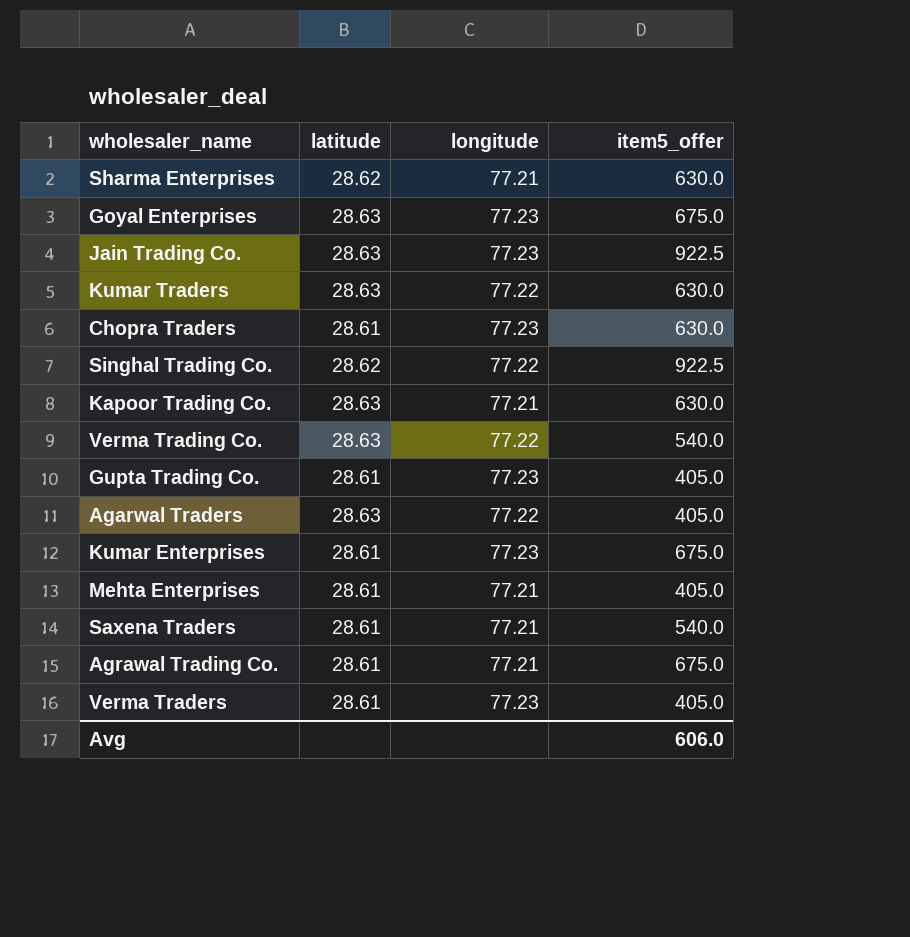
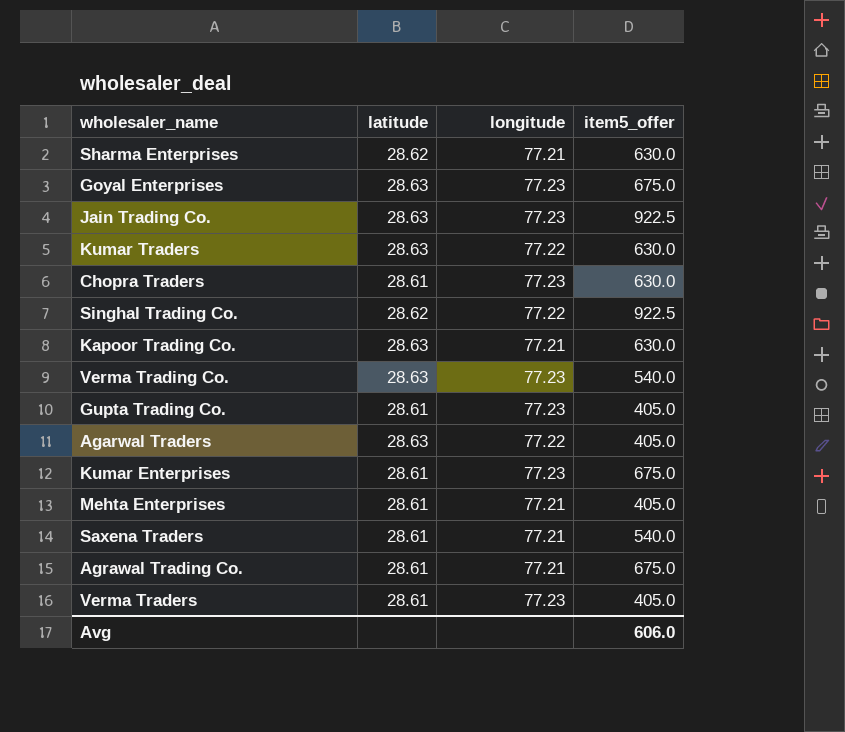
Verma Trading Co. | longitude: 77.22 -> 77.23

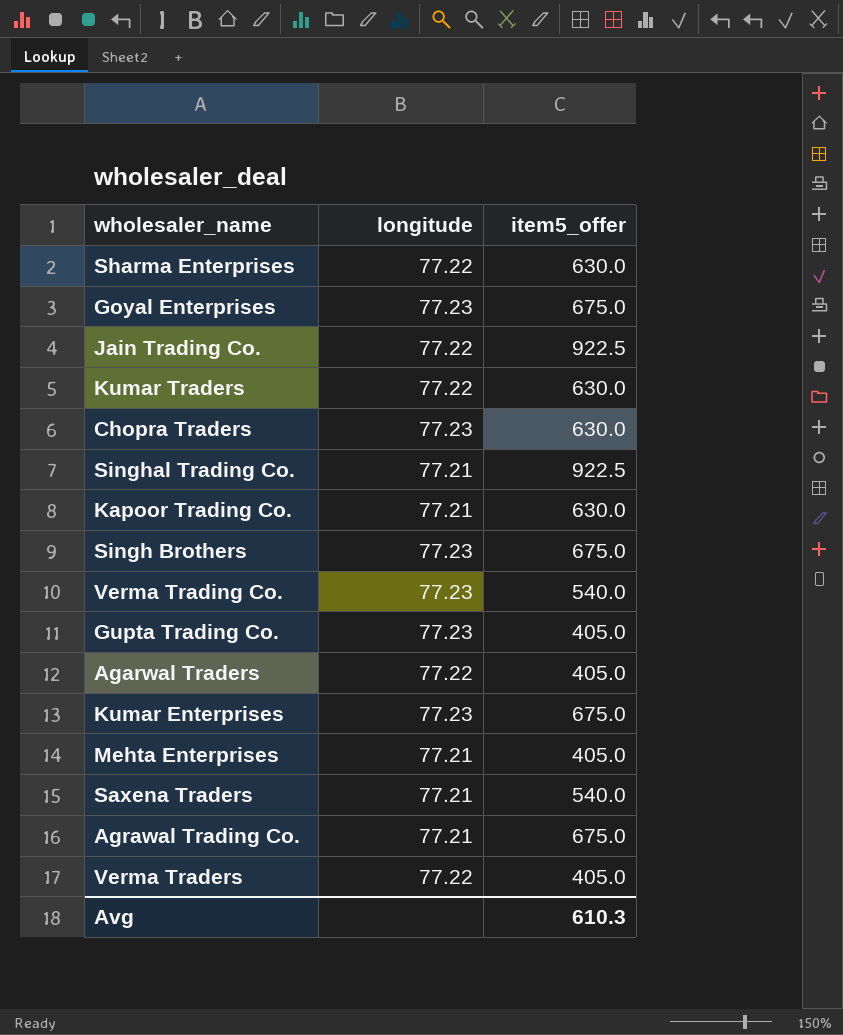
column latitude | position: 2 -> none
Sharma Enterprises | longitude: 77.21 -> 77.22
Jain Trading Co. | longitude: 77.23 -> 77.22
Singhal Trading Co. | longitude: 77.22 -> 77.21
row Singh Brothers: none -> 77.23 | 675.0
Verma Traders | longitude: 77.23 -> 77.22
Avg | item5_offer: 606.0 -> 610.3

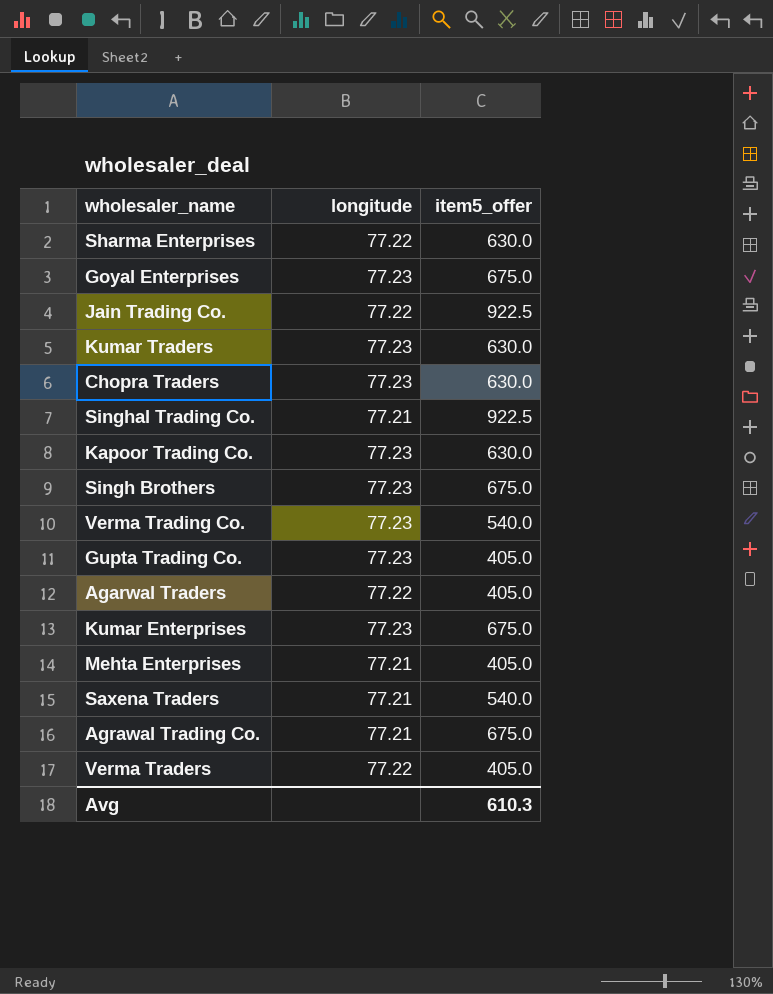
Kumar Traders | longitude: 77.22 -> 77.23
Kapoor Trading Co. | longitude: 77.21 -> 77.23

